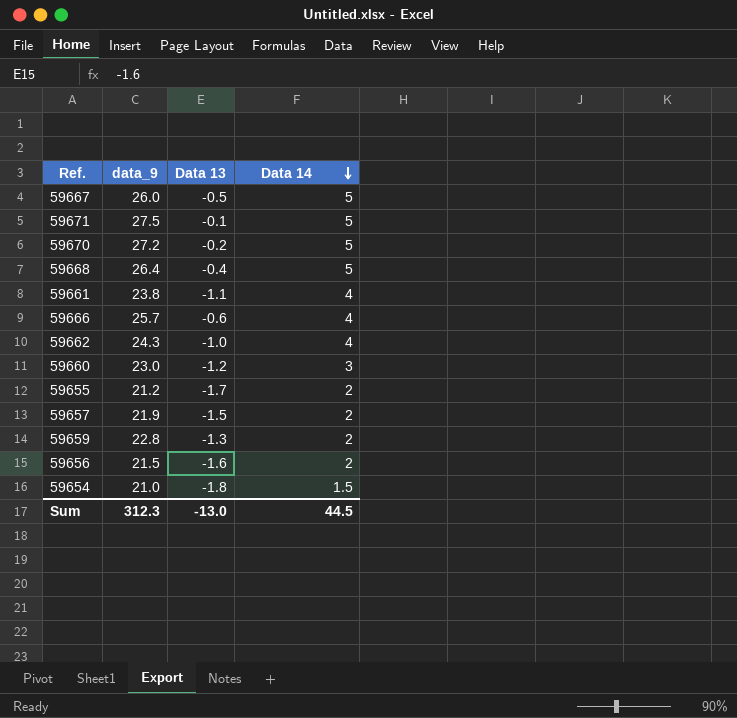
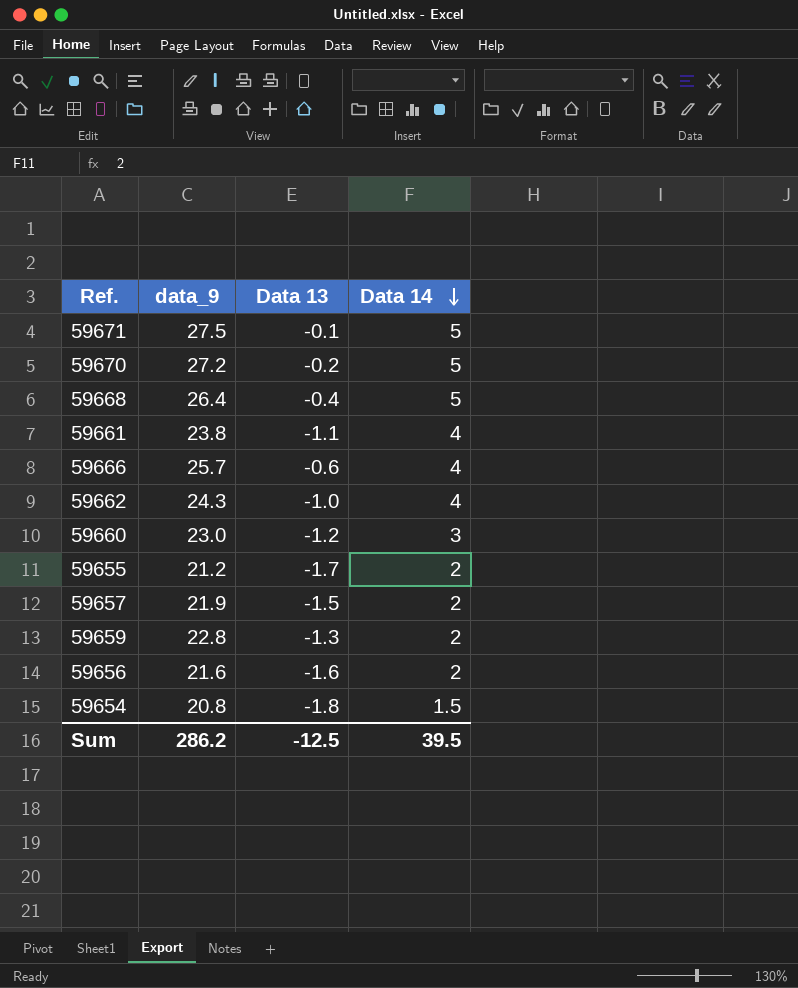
row 59667: 26.0 | -0.5 | 5 -> none
59656 | data_9: 21.5 -> 21.6
59654 | data_9: 21.0 -> 20.8
Sum | data_9: 312.3 -> 286.2
Sum | Data 13: -13.0 -> -12.5
Sum | Data 14: 44.5 -> 39.5

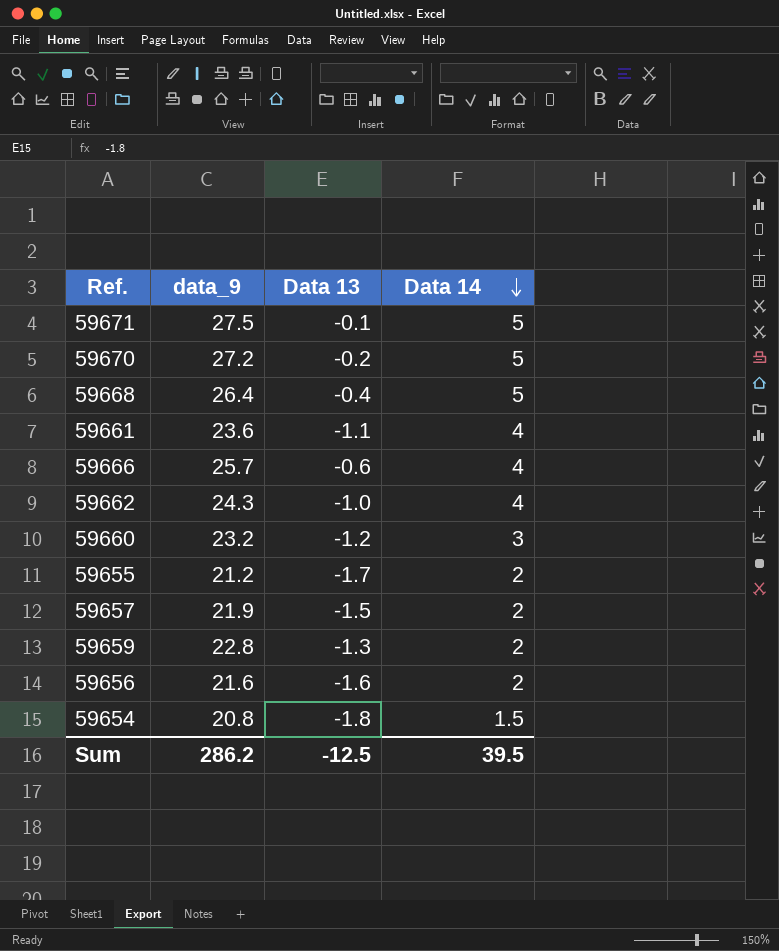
59661 | data_9: 23.8 -> 23.6
59660 | data_9: 23.0 -> 23.2

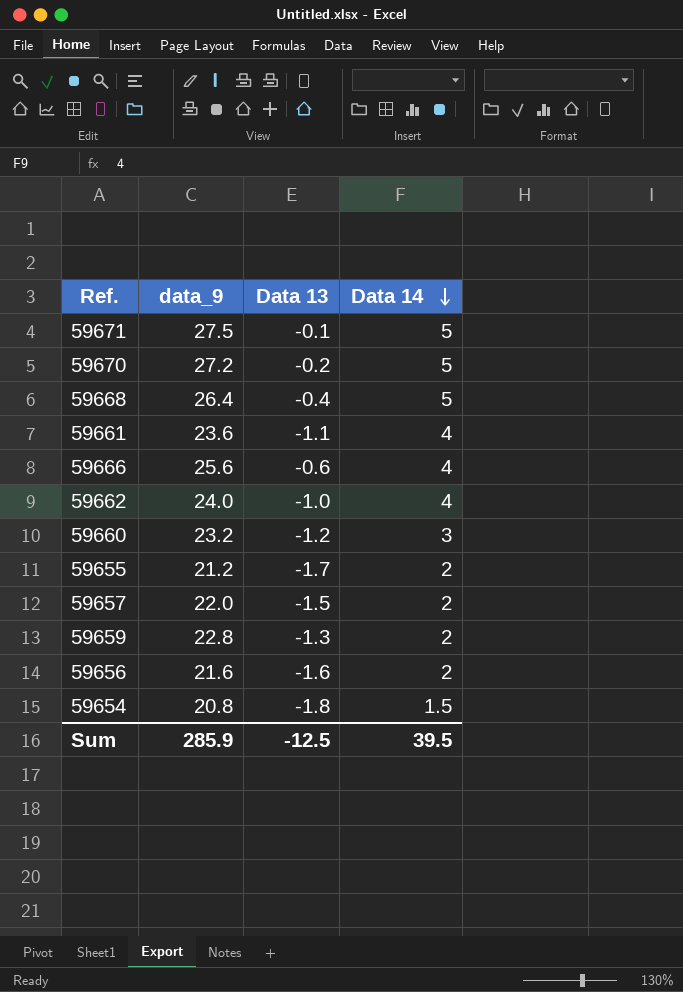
59666 | data_9: 25.7 -> 25.6
59662 | data_9: 24.3 -> 24.0
59657 | data_9: 21.9 -> 22.0
Sum | data_9: 286.2 -> 285.9

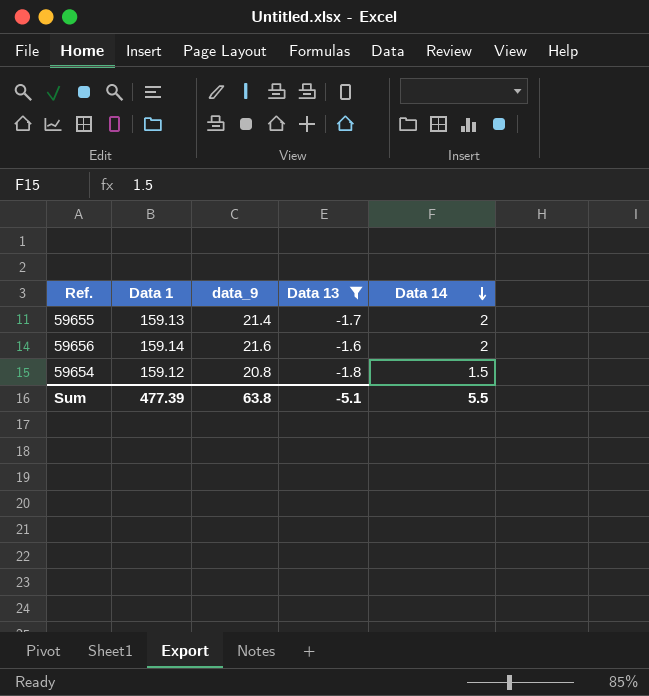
filter: none -> Data 13 <= -1.6
column Data 1 | position: none -> 2
59655 | data_9: 21.2 -> 21.4
Sum | data_9: 285.9 -> 63.8
Sum | Data 13: -12.5 -> -5.1
Sum | Data 14: 39.5 -> 5.5

